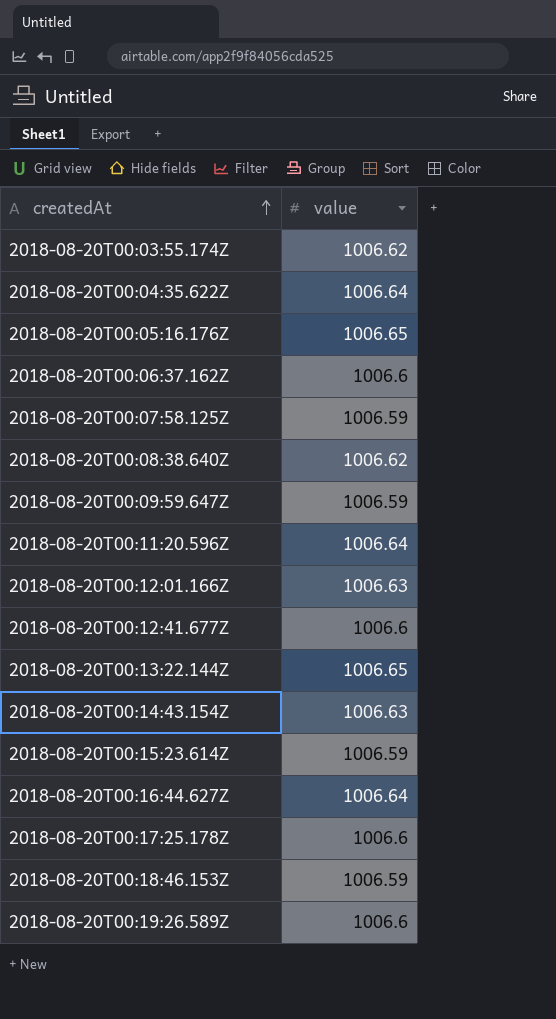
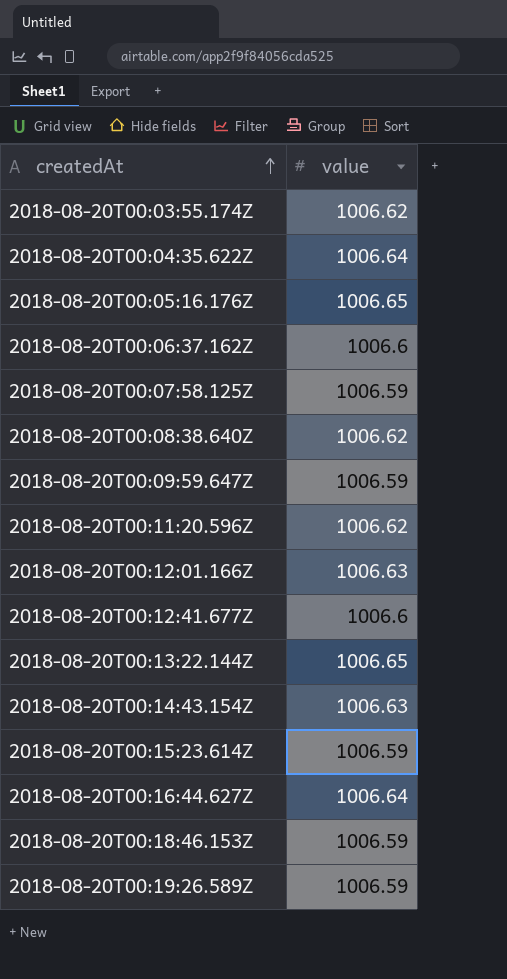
row 2018-08-20T00:17:25.178Z: 1006.6 -> none
2018-08-20T00:11:20.596Z | value: 1006.64 -> 1006.62
2018-08-20T00:19:26.589Z | value: 1006.6 -> 1006.59

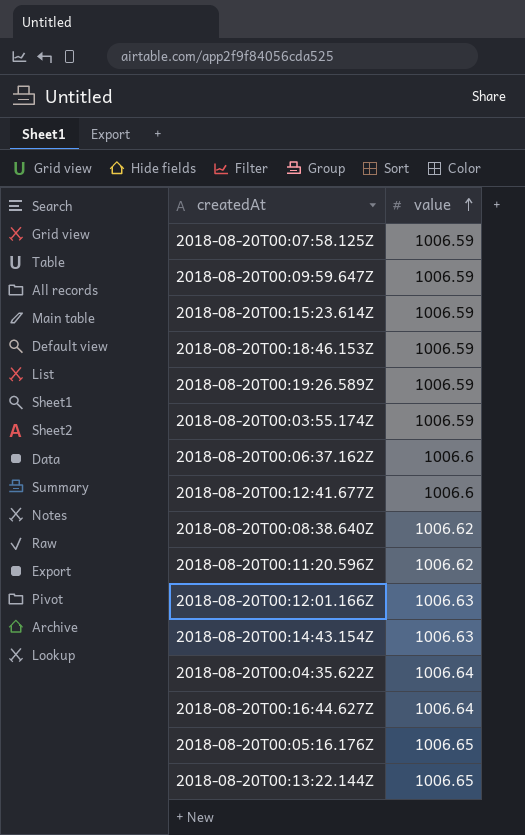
row order: createdAt ascending -> value ascending
2018-08-20T00:03:55.174Z | value: 1006.62 -> 1006.59

